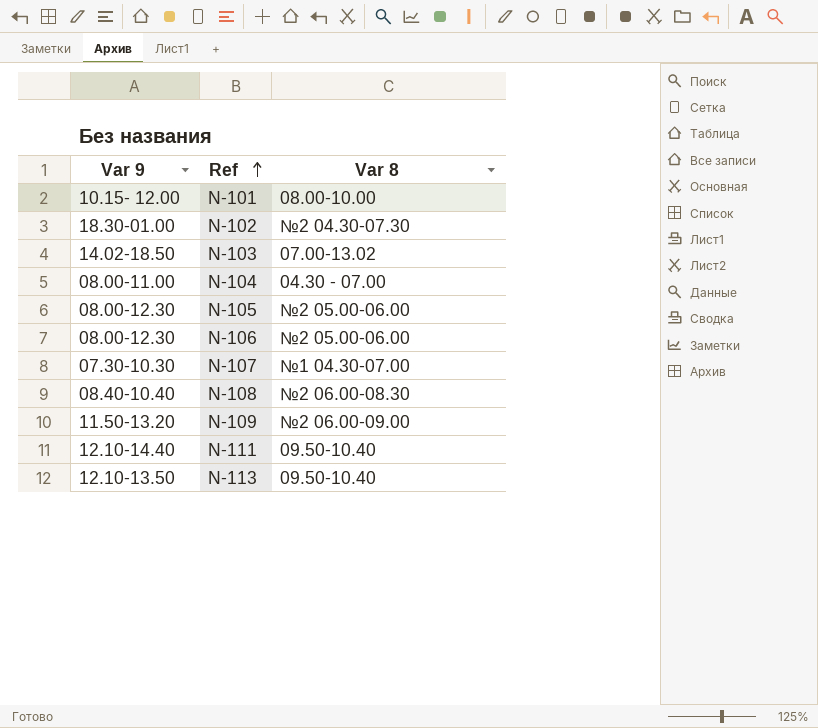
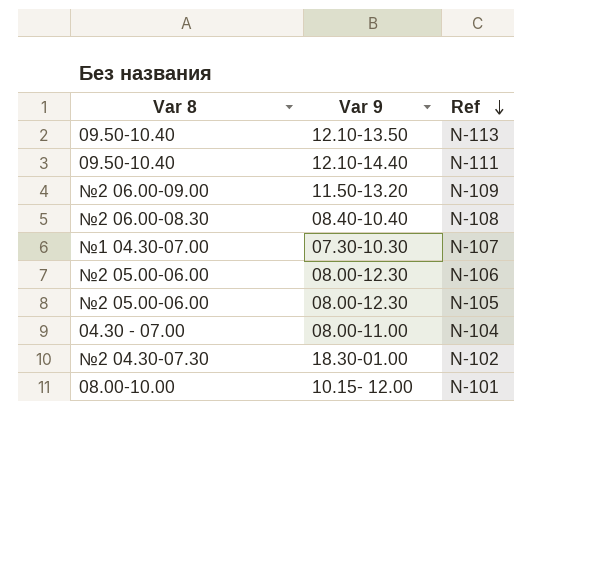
row order: Ref ascending -> Ref descending
column Var 8 | position: 3 -> 1
row N-103: 14.02-18.50 | 07.00-13.02 -> none

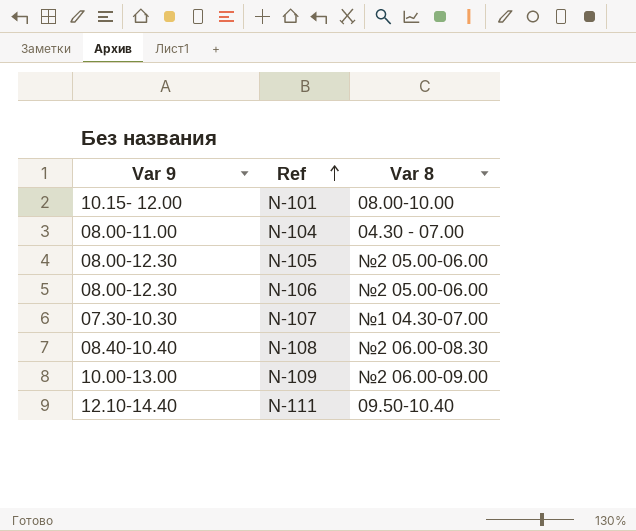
row order: Ref descending -> Ref ascending
column Var 8 | position: 1 -> 3
row N-113: 09.50-10.40 | 12.10-13.50 -> none
row N-102: №2 04.30-07.30 | 18.30-01.00 -> none
N-109 | Var 9: 11.50-13.20 -> 10.00-13.00

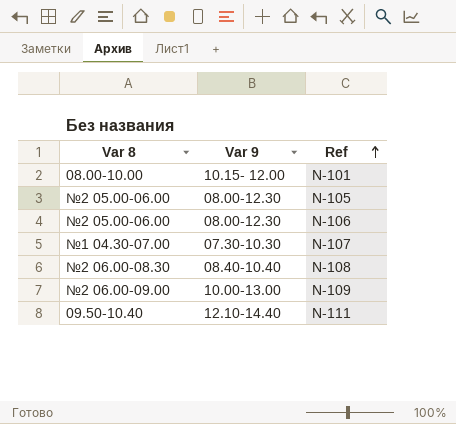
column Var 8 | position: 3 -> 1
row N-104: 08.00-11.00 | 04.30 - 07.00 -> none

